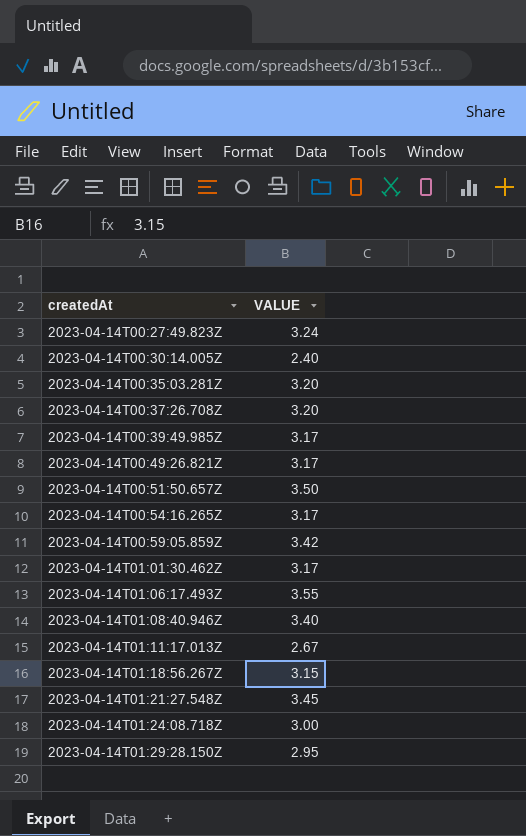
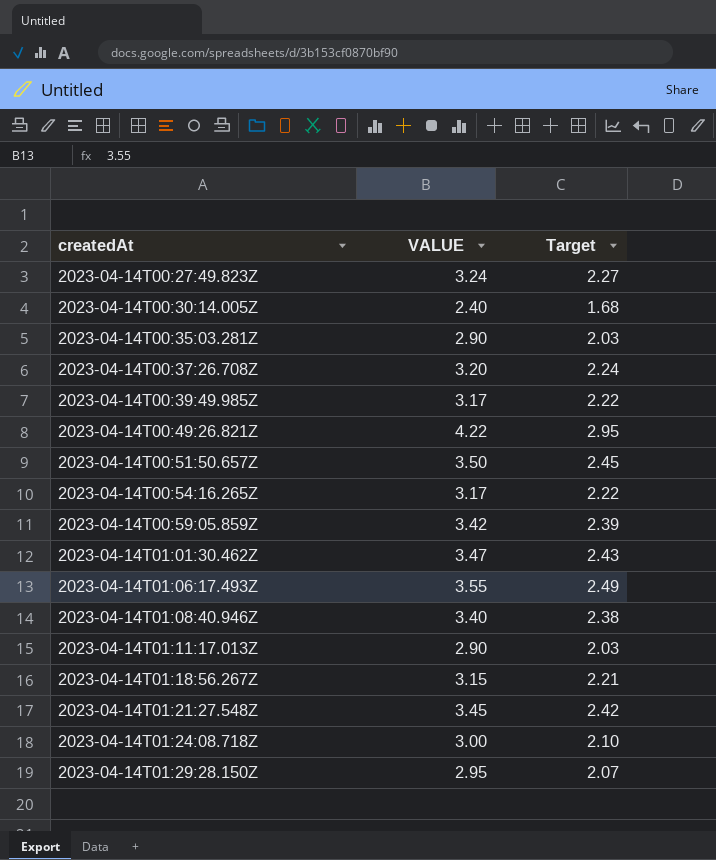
column Target | formula: none -> [VALUE] * 0.7
2023-04-14T00:35:03.281Z | VALUE: 3.20 -> 2.90
2023-04-14T00:49:26.821Z | VALUE: 3.17 -> 4.22
2023-04-14T01:01:30.462Z | VALUE: 3.17 -> 3.47
2023-04-14T01:11:17.013Z | VALUE: 2.67 -> 2.90

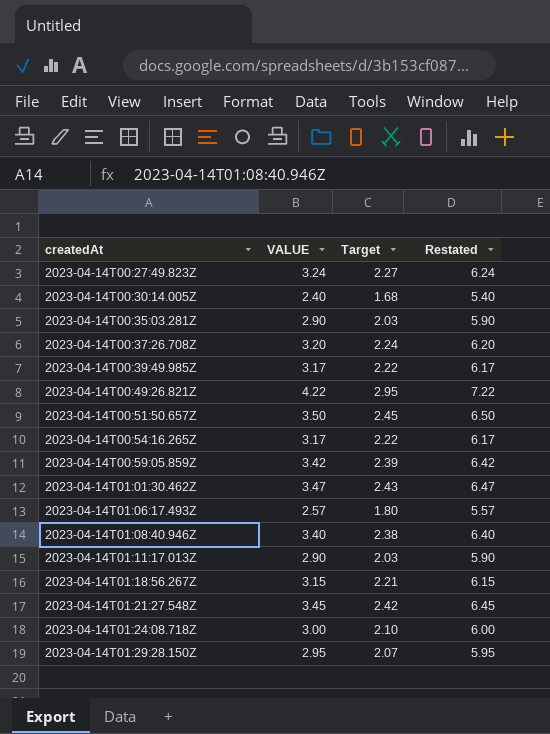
column Restated | formula: none -> [VALUE] + 3
2023-04-14T01:06:17.493Z | VALUE: 3.55 -> 2.57
2023-04-14T01:06:17.493Z | Target: 2.49 -> 1.80

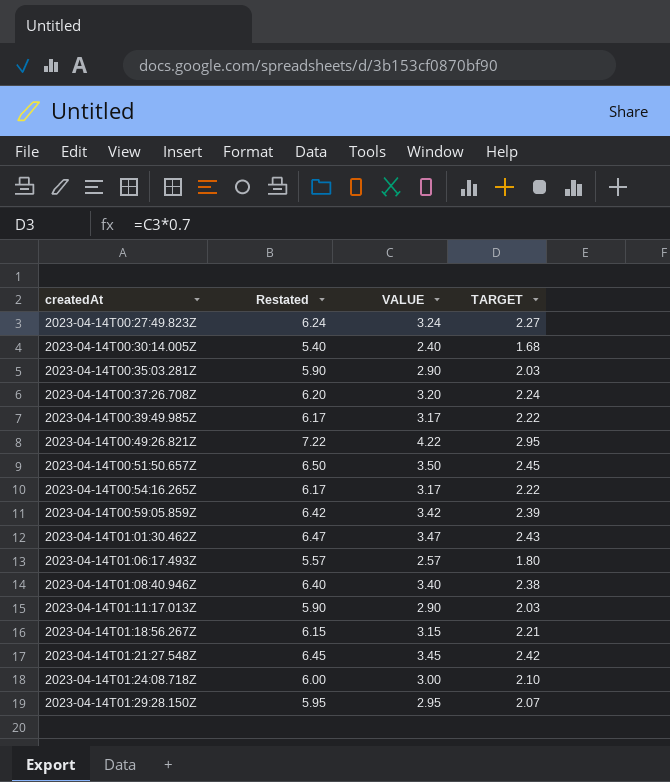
column Restated | position: 4 -> 2
column name: Target -> TARGET

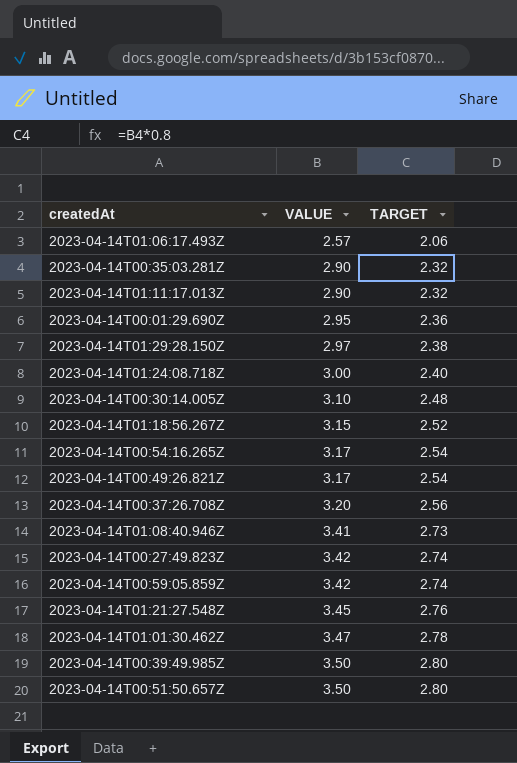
row order: createdAt ascending -> VALUE ascending
column Restated | formula: [VALUE] + 3 -> none
column TARGET | formula: [VALUE] * 0.7 -> [VALUE] * 0.8
row 2023-04-14T00:01:29.690Z: none -> 2.95 | 2.36
2023-04-14T01:29:28.150Z | VALUE: 2.95 -> 2.97
2023-04-14T00:30:14.005Z | VALUE: 2.40 -> 3.10
2023-04-14T00:49:26.821Z | VALUE: 4.22 -> 3.17
2023-04-14T01:08:40.946Z | VALUE: 3.40 -> 3.41
2023-04-14T00:27:49.823Z | VALUE: 3.24 -> 3.42
2023-04-14T00:39:49.985Z | VALUE: 3.17 -> 3.50

